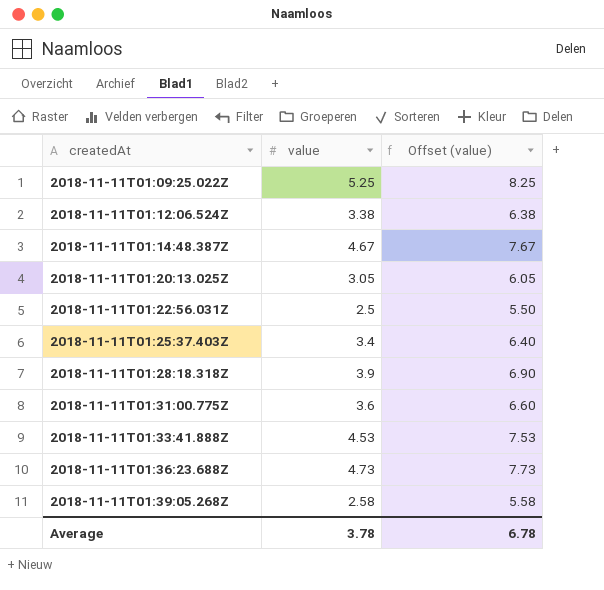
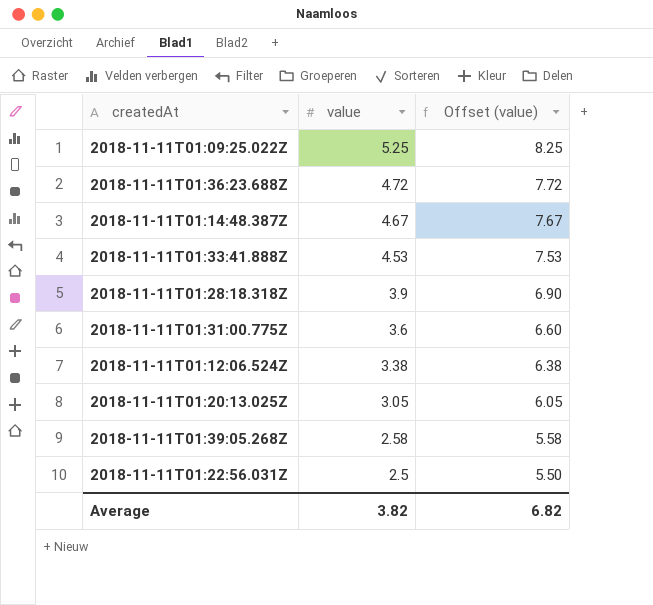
row order: createdAt ascending -> value descending
row 2018-11-11T01:25:37.403Z: 3.4 | 6.40 -> none
2018-11-11T01:36:23.688Z | value: 4.73 -> 4.72
2018-11-11T01:36:23.688Z | Offset (value): 7.73 -> 7.72
Average | value: 3.78 -> 3.82
Average | Offset (value): 6.78 -> 6.82

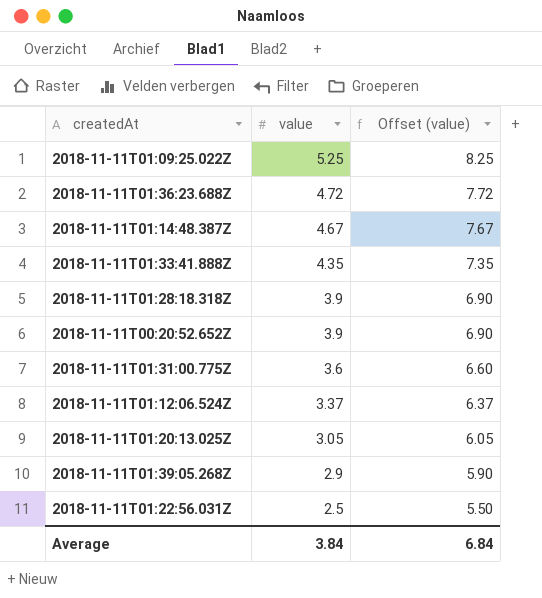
2018-11-11T01:33:41.888Z | value: 4.53 -> 4.35
2018-11-11T01:33:41.888Z | Offset (value): 7.53 -> 7.35
row 2018-11-11T00:20:52.652Z: none -> 3.9 | 6.90
2018-11-11T01:12:06.524Z | value: 3.38 -> 3.37
2018-11-11T01:12:06.524Z | Offset (value): 6.38 -> 6.37
2018-11-11T01:39:05.268Z | value: 2.58 -> 2.9
2018-11-11T01:39:05.268Z | Offset (value): 5.58 -> 5.90
Average | value: 3.82 -> 3.84
Average | Offset (value): 6.82 -> 6.84

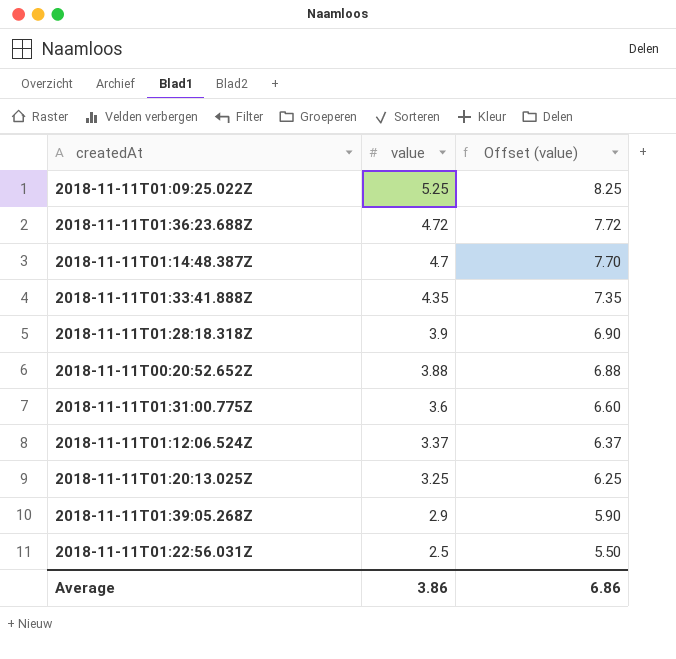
2018-11-11T01:14:48.387Z | value: 4.67 -> 4.7
2018-11-11T01:14:48.387Z | Offset (value): 7.67 -> 7.70
2018-11-11T00:20:52.652Z | value: 3.9 -> 3.88
2018-11-11T00:20:52.652Z | Offset (value): 6.90 -> 6.88
2018-11-11T01:20:13.025Z | value: 3.05 -> 3.25
2018-11-11T01:20:13.025Z | Offset (value): 6.05 -> 6.25
Average | value: 3.84 -> 3.86
Average | Offset (value): 6.84 -> 6.86

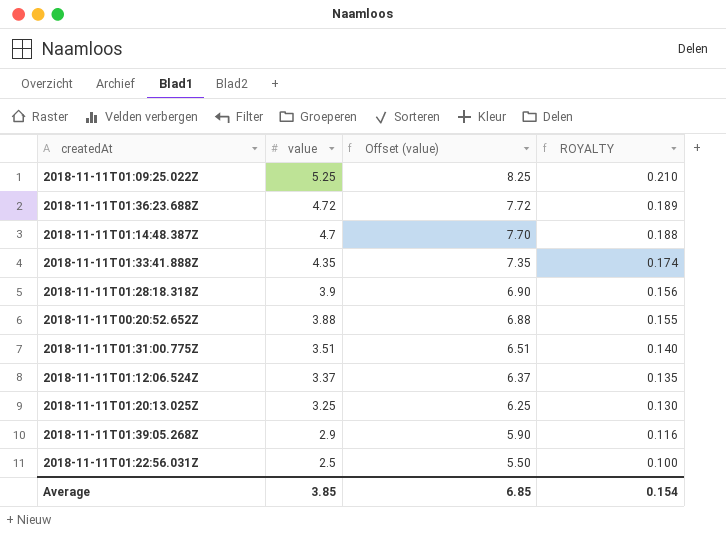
column ROYALTY | formula: none -> [value] * 0.04
2018-11-11T01:31:00.775Z | value: 3.6 -> 3.51
2018-11-11T01:31:00.775Z | Offset (value): 6.60 -> 6.51
Average | value: 3.86 -> 3.85
Average | Offset (value): 6.86 -> 6.85

